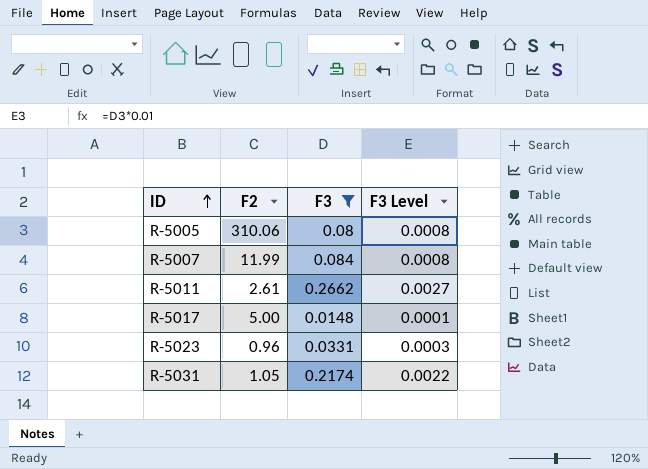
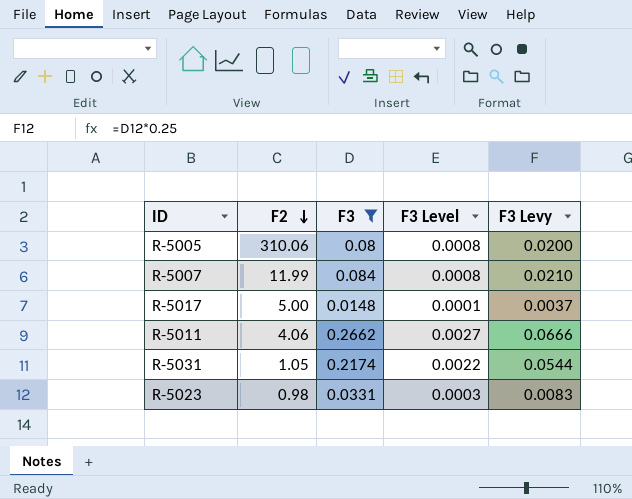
row order: ID ascending -> F2 descending
column F3 Levy | formula: none -> [F3] * 0.25
R-5011 | F2: 2.61 -> 4.06
R-5023 | F2: 0.96 -> 0.98

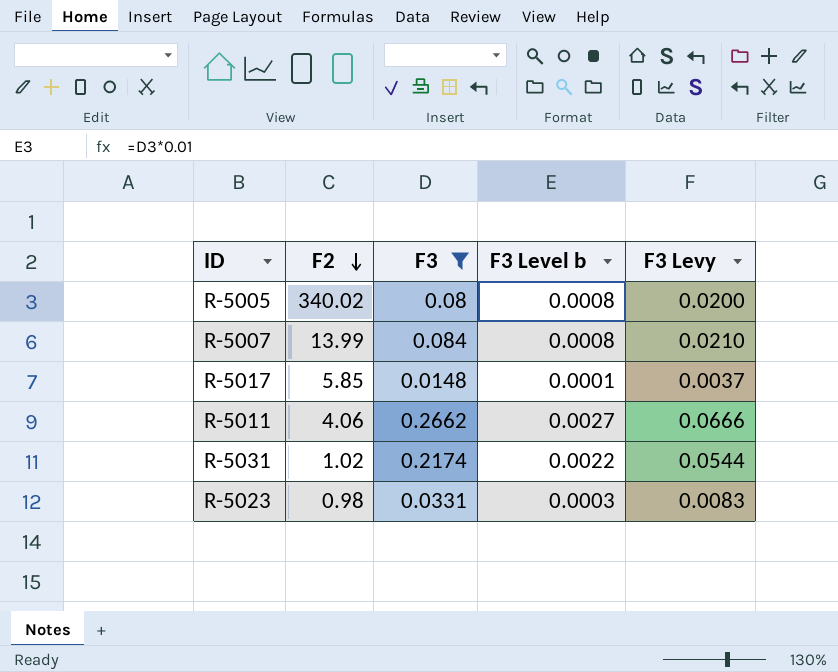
column name: F3 Level -> F3 Level b
R-5005 | F2: 310.06 -> 340.02
R-5007 | F2: 11.99 -> 13.99
R-5017 | F2: 5.00 -> 5.85
R-5031 | F2: 1.05 -> 1.02

